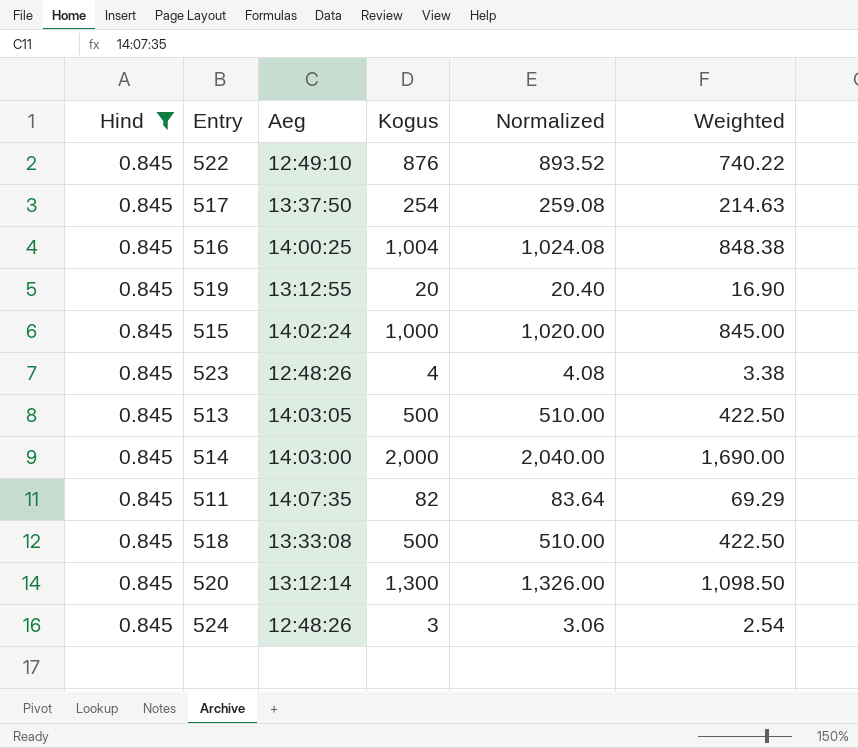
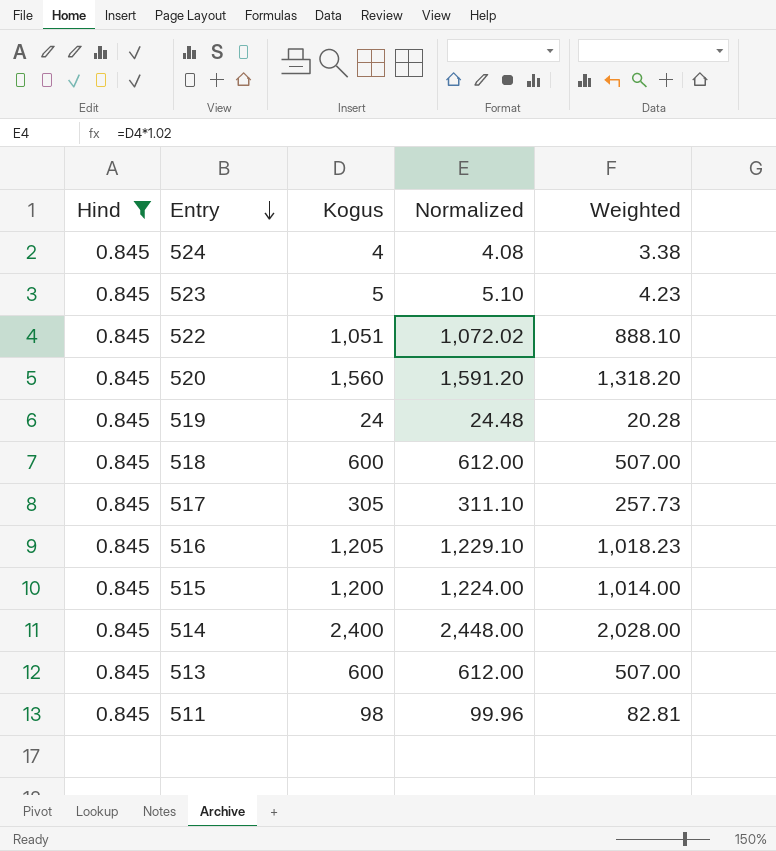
row order: none -> Entry descending
column Aeg | position: 3 -> none
524 | Kogus: 3 -> 4
524 | Normalized: 3.06 -> 4.08
524 | Weighted: 2.54 -> 3.38
523 | Kogus: 4 -> 5
523 | Normalized: 4.08 -> 5.10
523 | Weighted: 3.38 -> 4.23
522 | Kogus: 876 -> 1,051
522 | Normalized: 893.52 -> 1,072.02
522 | Weighted: 740.22 -> 888.10
520 | Kogus: 1,300 -> 1,560
520 | Normalized: 1,326.00 -> 1,591.20
520 | Weighted: 1,098.50 -> 1,318.20
519 | Kogus: 20 -> 24
519 | Normalized: 20.40 -> 24.48
519 | Weighted: 16.90 -> 20.28
518 | Kogus: 500 -> 600
518 | Normalized: 510.00 -> 612.00
518 | Weighted: 422.50 -> 507.00
517 | Kogus: 254 -> 305
517 | Normalized: 259.08 -> 311.10
517 | Weighted: 214.63 -> 257.73
516 | Kogus: 1,004 -> 1,205
516 | Normalized: 1,024.08 -> 1,229.10
516 | Weighted: 848.38 -> 1,018.23
515 | Kogus: 1,000 -> 1,200
515 | Normalized: 1,020.00 -> 1,224.00
515 | Weighted: 845.00 -> 1,014.00
514 | Kogus: 2,000 -> 2,400
514 | Normalized: 2,040.00 -> 2,448.00
514 | Weighted: 1,690.00 -> 2,028.00
513 | Kogus: 500 -> 600
513 | Normalized: 510.00 -> 612.00
513 | Weighted: 422.50 -> 507.00
511 | Kogus: 82 -> 98
511 | Normalized: 83.64 -> 99.96
511 | Weighted: 69.29 -> 82.81

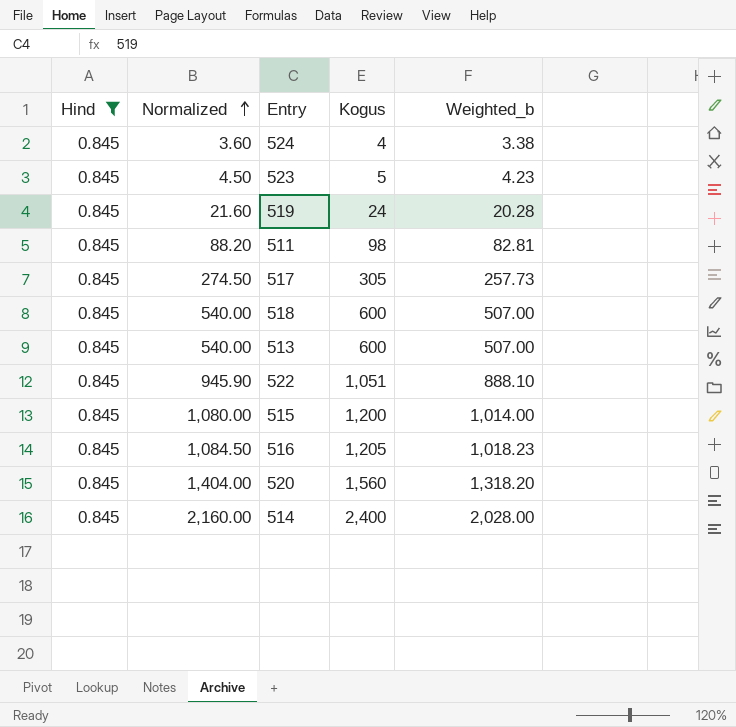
row order: Entry descending -> Normalized ascending
column Normalized | formula: [Kogus] * 1.02 -> [Kogus] * 0.9
column Normalized | position: 4 -> 2
column name: Weighted -> Weighted_b

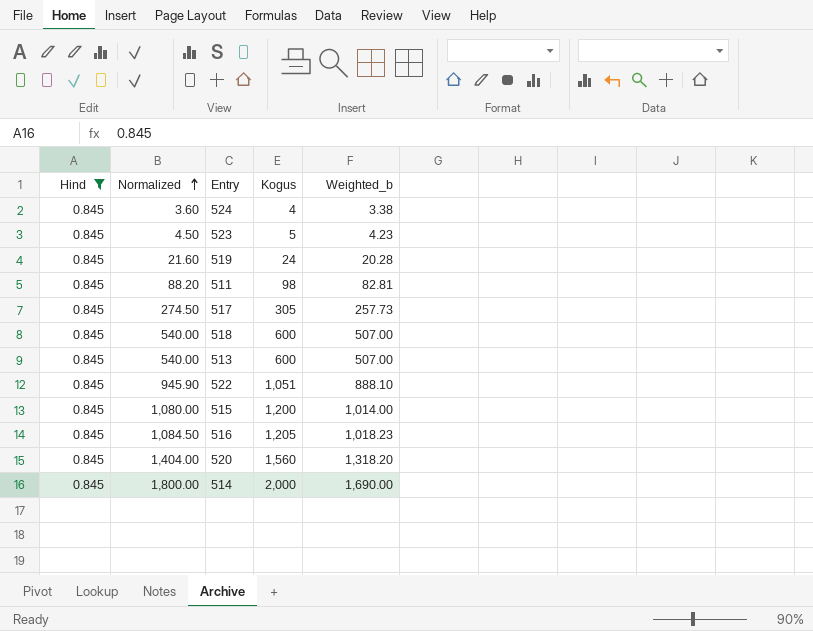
514 | Normalized: 2,160.00 -> 1,800.00
514 | Kogus: 2,400 -> 2,000
514 | Weighted_b: 2,028.00 -> 1,690.00

